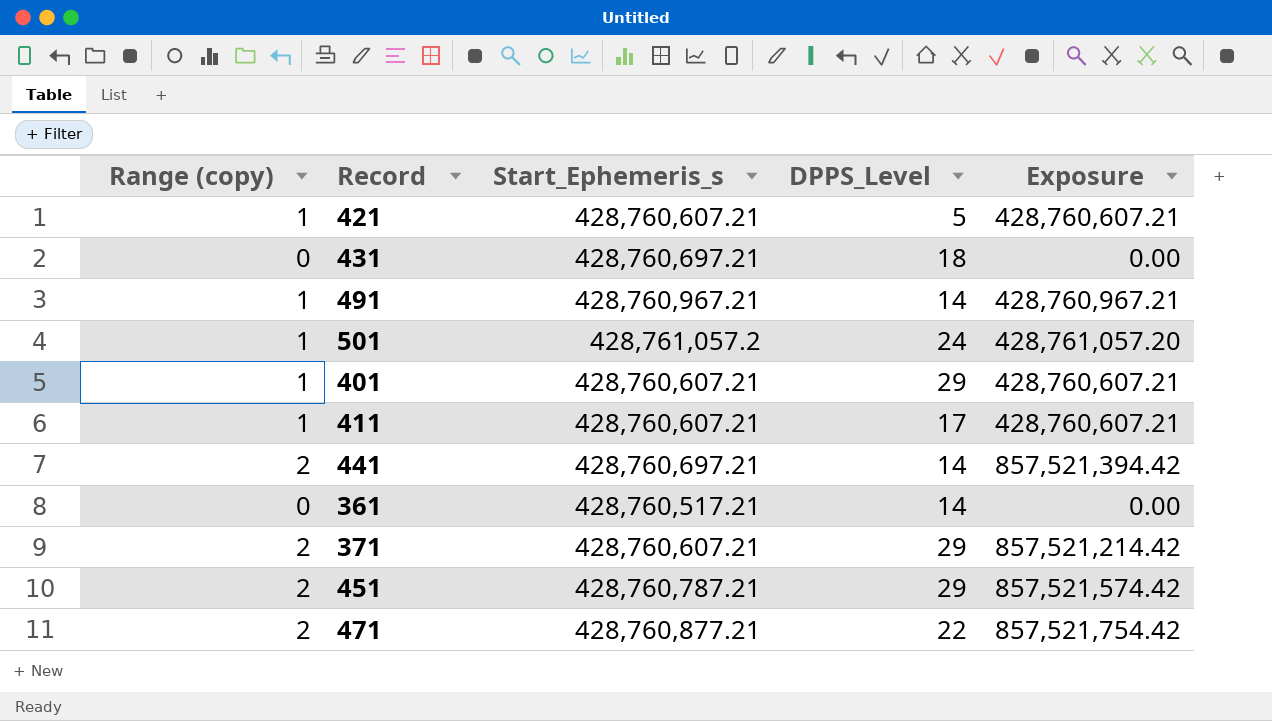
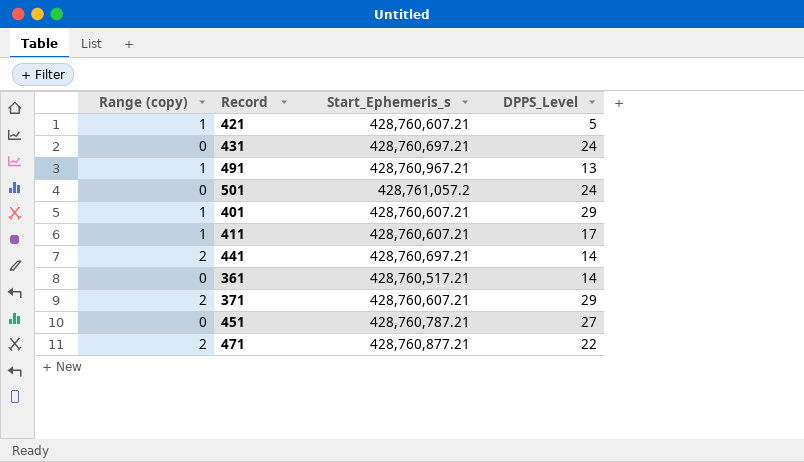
column Exposure | formula: [Range (copy)] * [Start_Ephemeris_s] -> none
431 | DPPS_Level: 18 -> 24
491 | DPPS_Level: 14 -> 13
501 | Range (copy): 1 -> 0
451 | Range (copy): 2 -> 0
451 | DPPS_Level: 29 -> 27

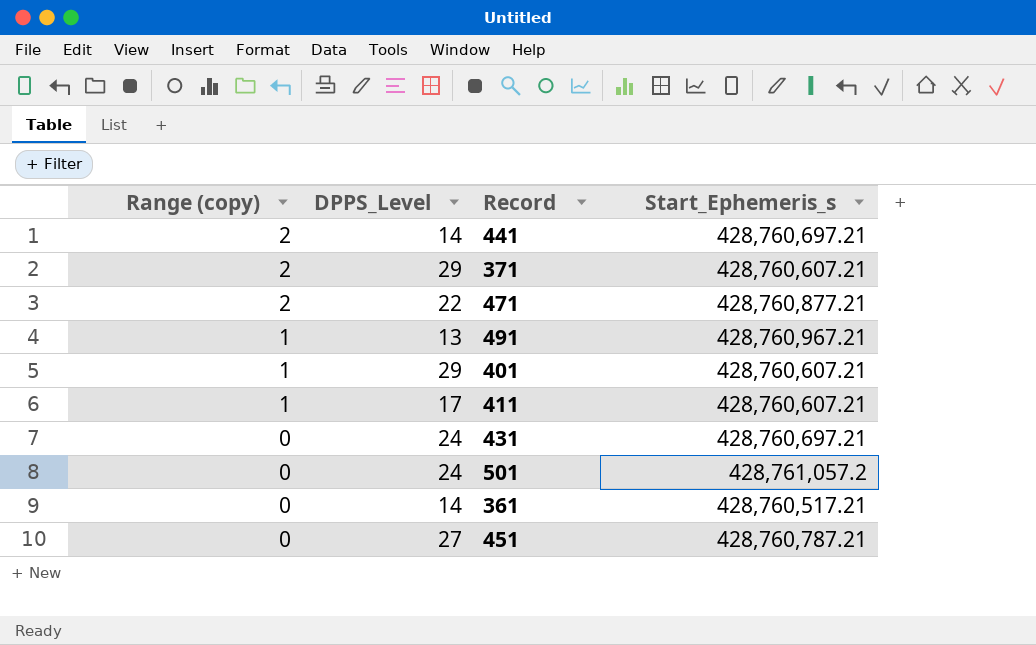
row order: none -> Range (copy) descending
column DPPS_Level | position: 4 -> 2
row 421: 1 | 428,760,607.21 | 5 -> none

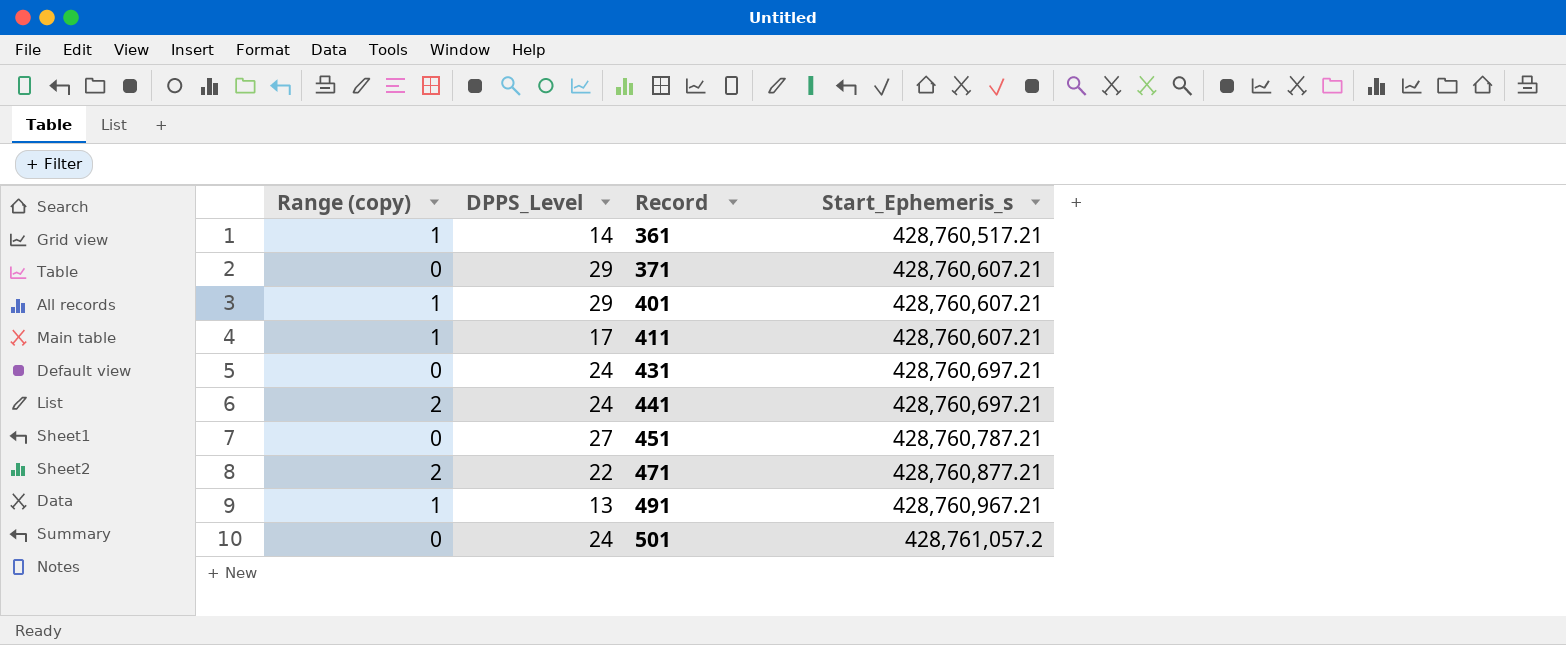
row order: Range (copy) descending -> Record ascending
361 | Range (copy): 0 -> 1
371 | Range (copy): 2 -> 0
441 | DPPS_Level: 14 -> 24

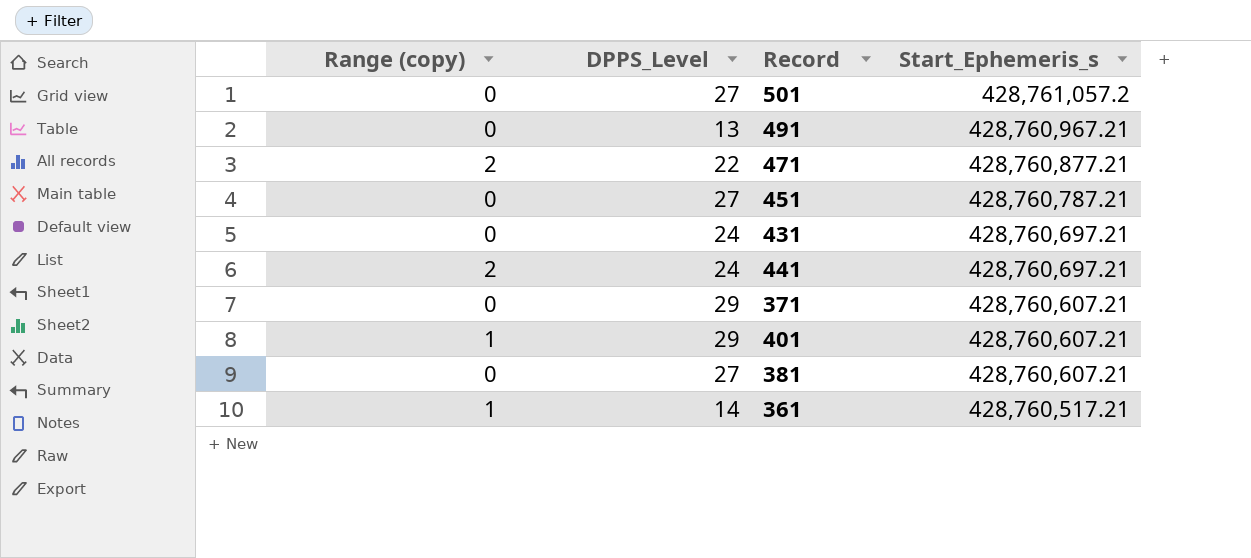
row order: Record ascending -> Start_Ephemeris_s descending
row 411: 1 | 17 | 428,760,607.21 -> none
501 | DPPS_Level: 24 -> 27
491 | Range (copy): 1 -> 0
row 381: none -> 0 | 27 | 428,760,607.21

